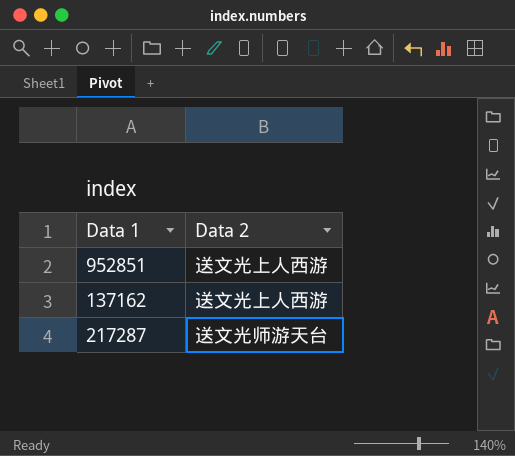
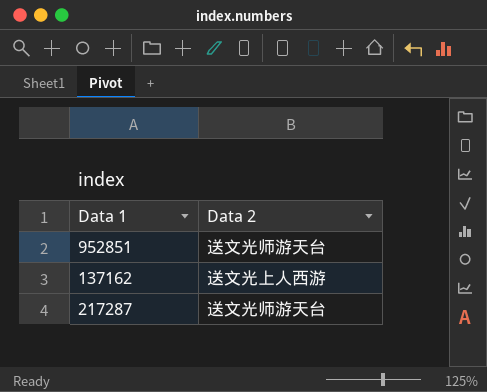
952851 | Data 2: 送文光上人西游 -> 送文光师游天台

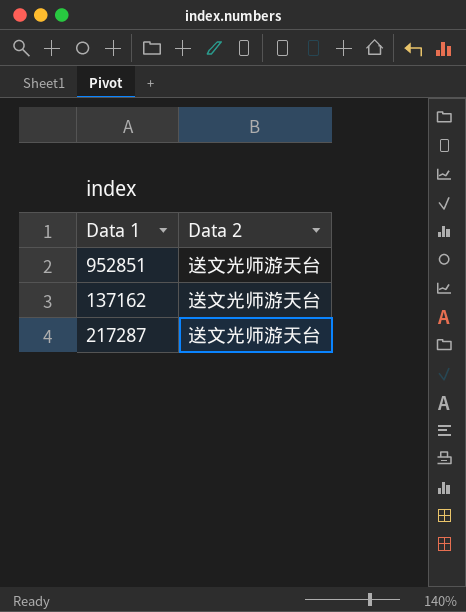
137162 | Data 2: 送文光上人西游 -> 送文光师游天台

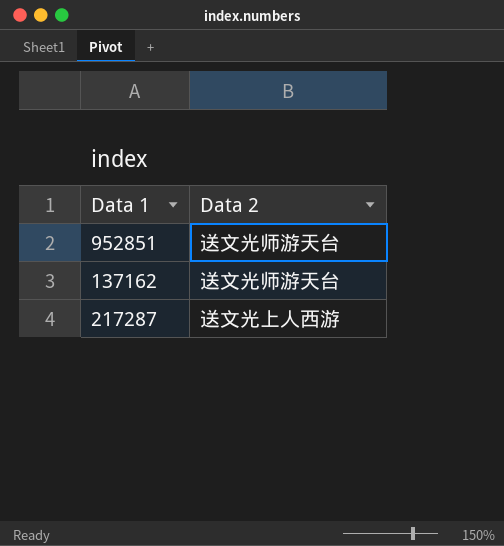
217287 | Data 2: 送文光师游天台 -> 送文光上人西游

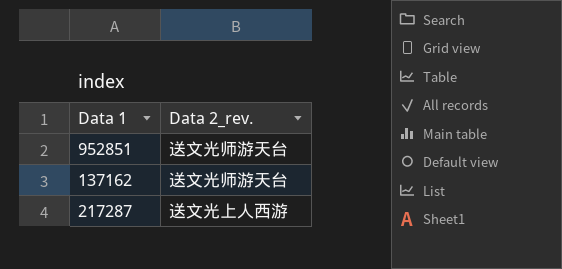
column name: Data 2 -> Data 2_rev.

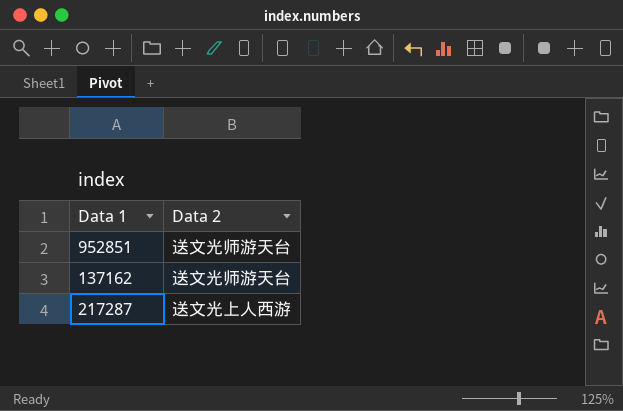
column name: Data 2_rev. -> Data 2

